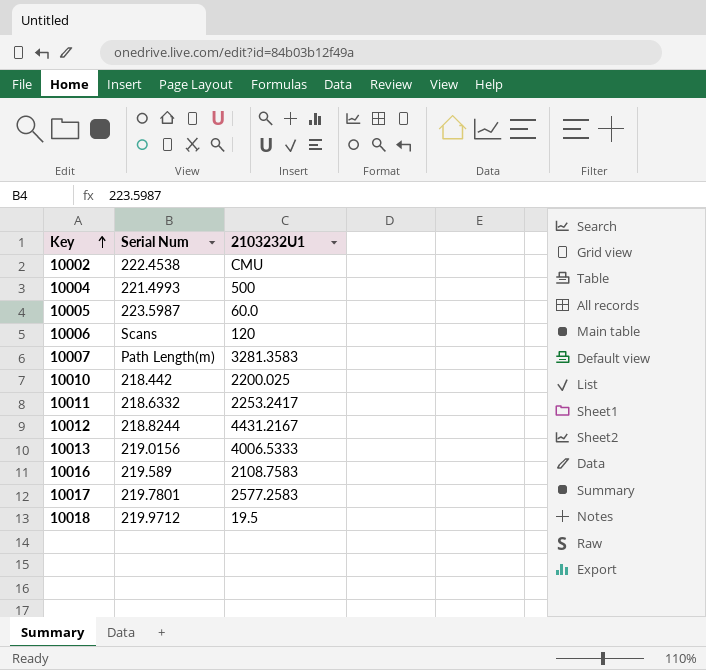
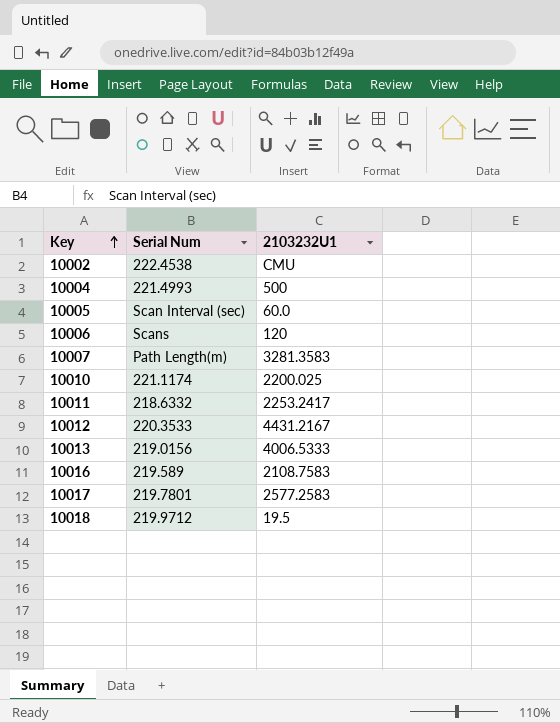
10005 | Serial Num: 223.5987 -> Scan Interval (sec)
10010 | Serial Num: 218.442 -> 221.1174
10012 | Serial Num: 218.8244 -> 220.3533

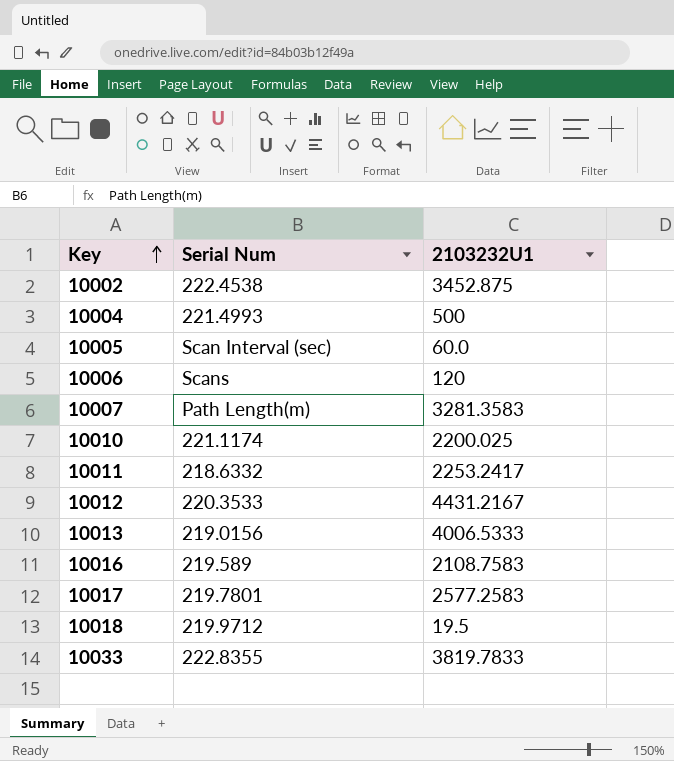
10002 | 2103232U1: CMU -> 3452.875
row 10033: none -> 222.8355 | 3819.7833

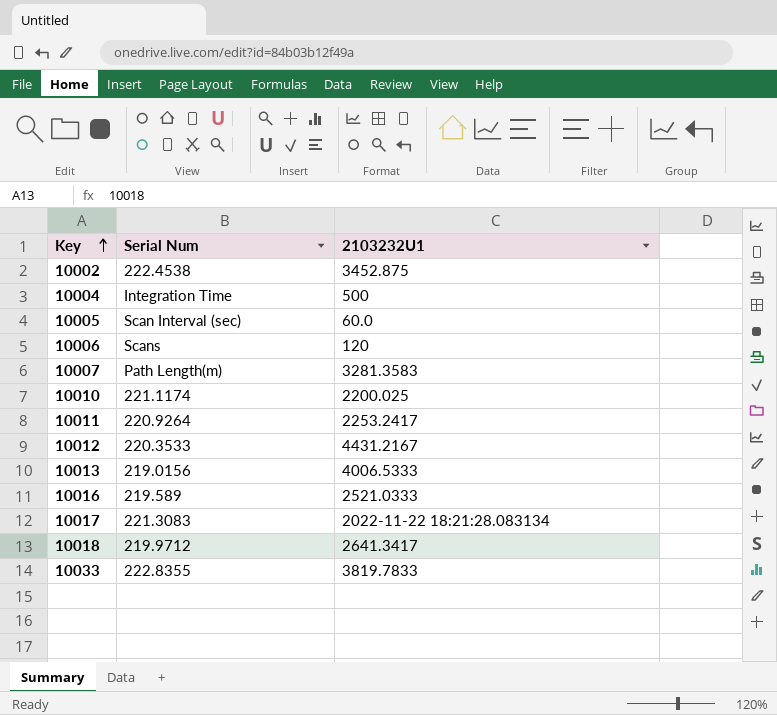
10004 | Serial Num: 221.4993 -> Integration Time
10011 | Serial Num: 218.6332 -> 220.9264
10016 | 2103232U1: 2108.7583 -> 2521.0333
10017 | Serial Num: 219.7801 -> 221.3083
10017 | 2103232U1: 2577.2583 -> 2022-11-22 18:21:28.083134
10018 | 2103232U1: 19.5 -> 2641.3417

